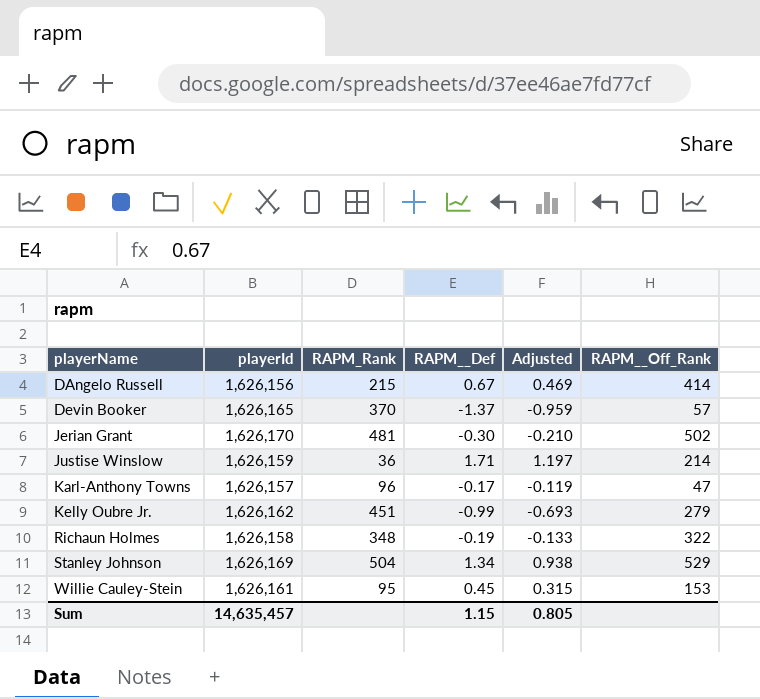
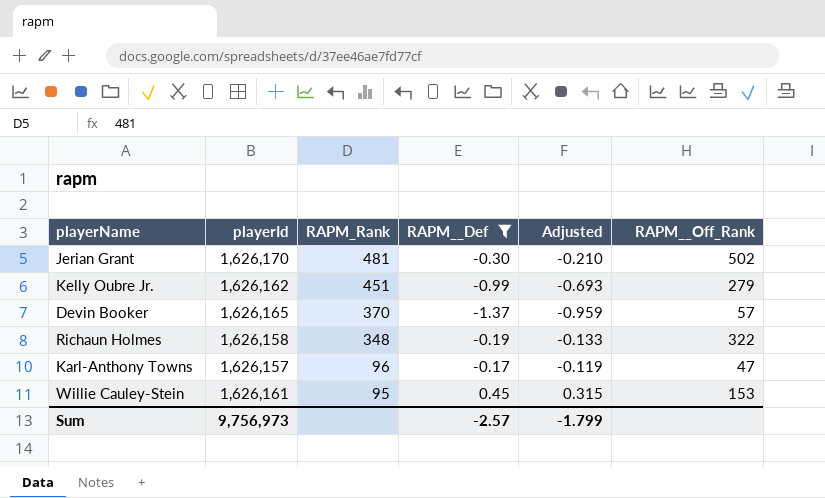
filter: none -> RAPM__Def <= 0.45
row order: playerName ascending -> RAPM_Rank descending
Sum | playerId: 14,635,457 -> 9,756,973
Sum | RAPM__Def: 1.15 -> -2.57
Sum | Adjusted: 0.805 -> -1.799

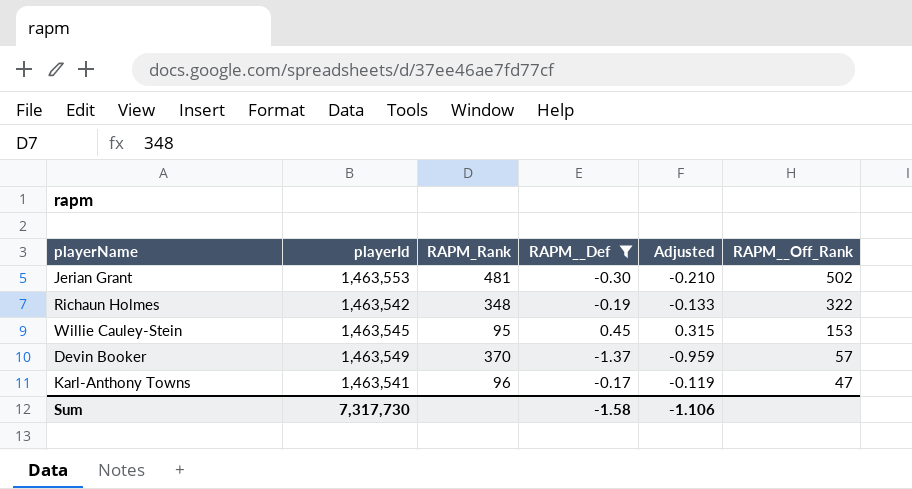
row order: RAPM_Rank descending -> RAPM__Off_Rank descending
row Kelly Oubre Jr.: 1,626,162 | 451 | -0.99 | -0.693 | 279 -> none
Jerian Grant | playerId: 1,626,170 -> 1,463,553
Richaun Holmes | playerId: 1,626,158 -> 1,463,542
Willie Cauley-Stein | playerId: 1,626,161 -> 1,463,545
Devin Booker | playerId: 1,626,165 -> 1,463,549
Karl-Anthony Towns | playerId: 1,626,157 -> 1,463,541
Sum | playerId: 9,756,973 -> 7,317,730
Sum | RAPM__Def: -2.57 -> -1.58
Sum | Adjusted: -1.799 -> -1.106

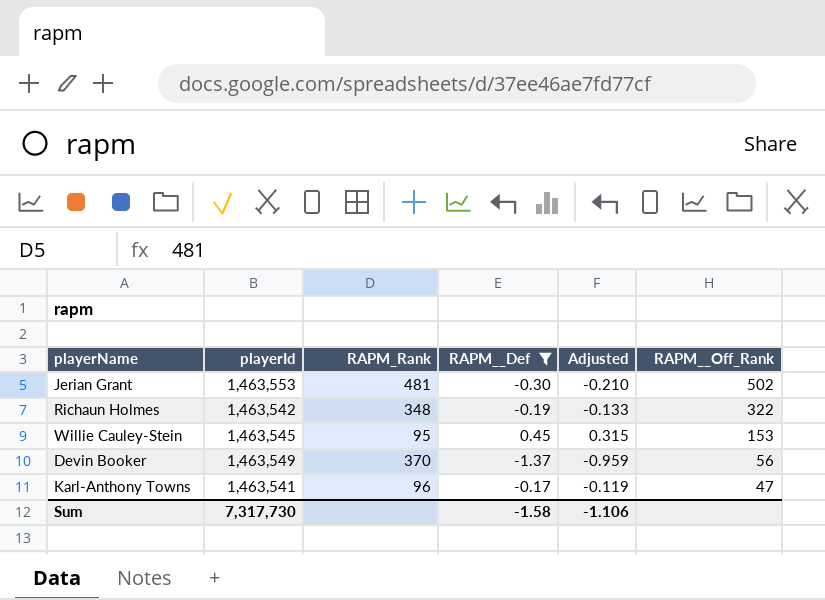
Devin Booker | RAPM__Off_Rank: 57 -> 56

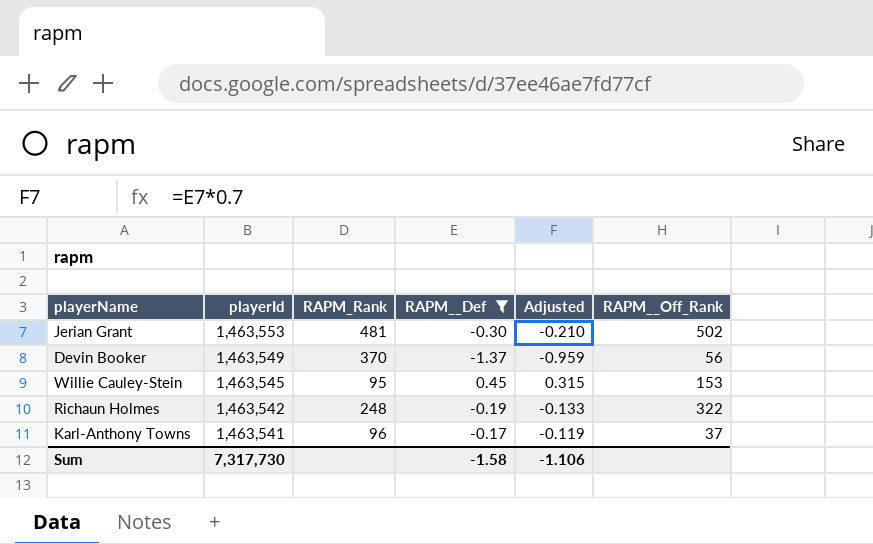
row order: RAPM__Off_Rank descending -> playerId descending
Richaun Holmes | RAPM_Rank: 348 -> 248
Karl-Anthony Towns | RAPM__Off_Rank: 47 -> 37

